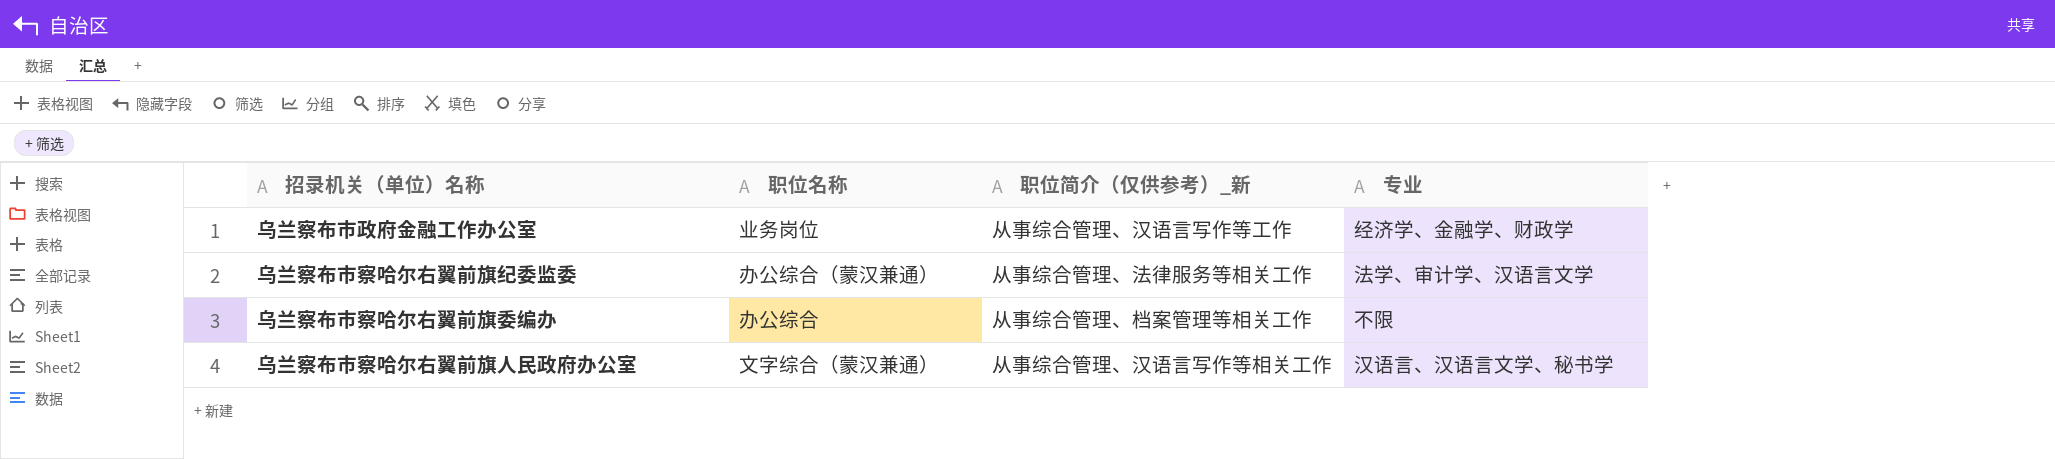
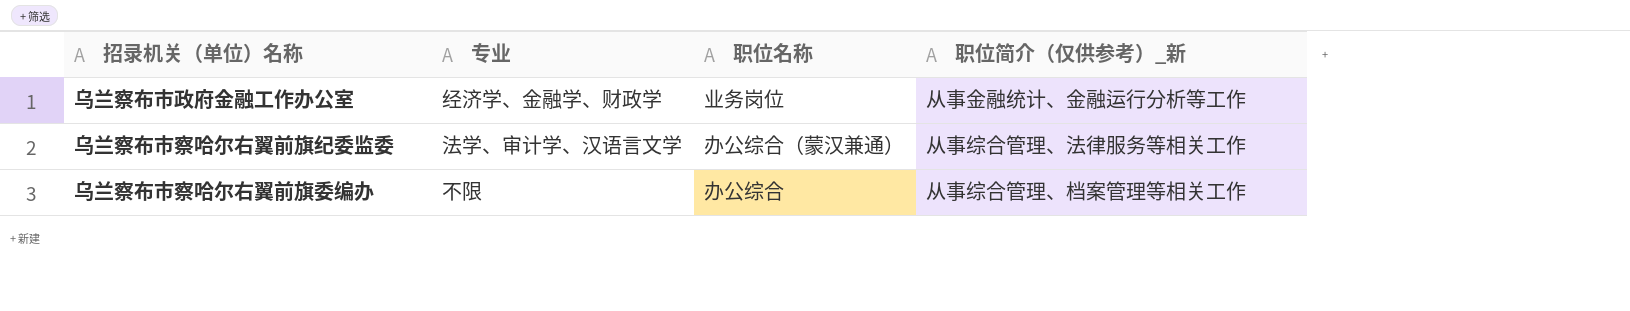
column 专业 | position: 4 -> 2
row 乌兰察布市察哈尔右翼前旗人民政府办公室: 文字综合（蒙汉兼通） | 从事综合管理、汉语言写作等相关工作 | 汉语言、汉语言文学、秘书学 -> none
乌兰察布市政府金融工作办公室 | 职位简介（仅供参考）_新: 从事综合管理、汉语言写作等工作 -> 从事金融统计、金融运行分析等工作

